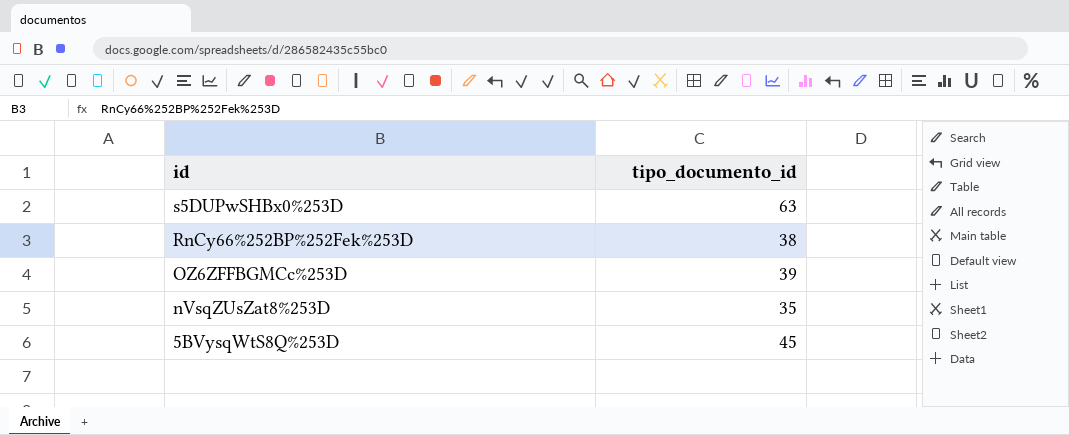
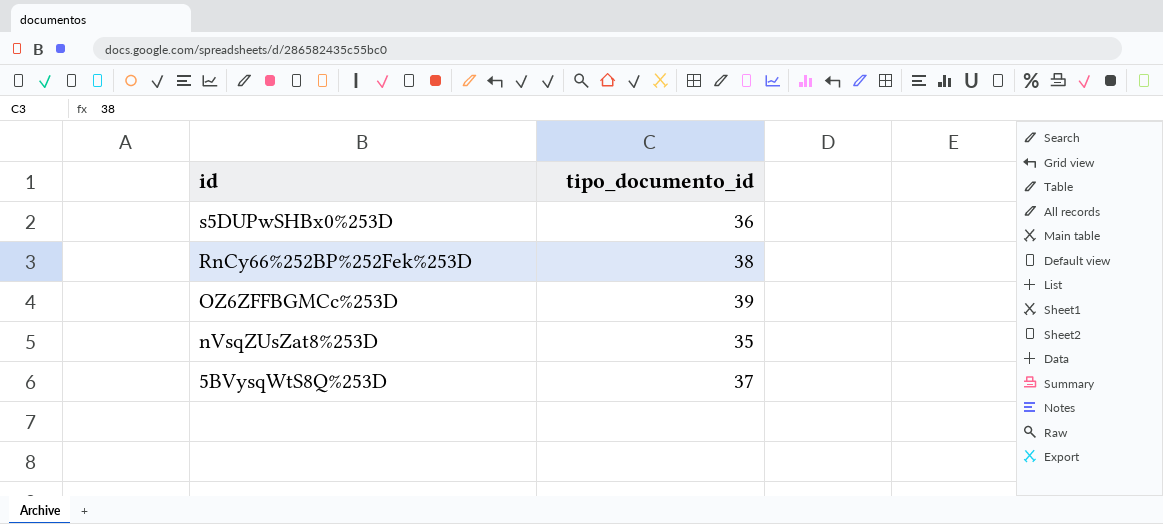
s5DUPwSHBx0%253D | tipo_documento_id: 63 -> 36
5BVysqWtS8Q%253D | tipo_documento_id: 45 -> 37

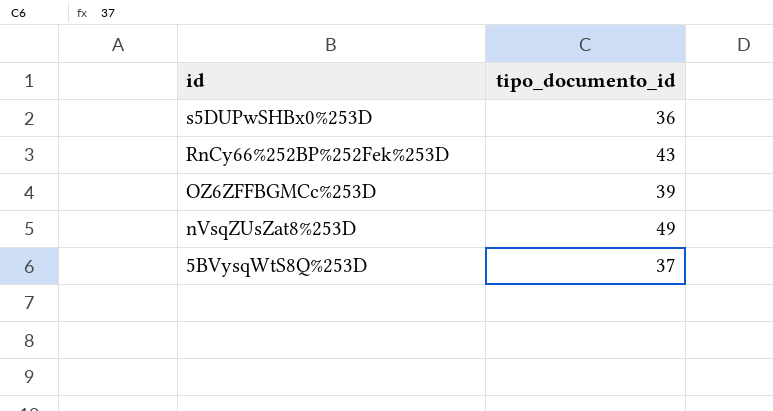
RnCy66%252BP%252Fek%253D | tipo_documento_id: 38 -> 43
nVsqZUsZat8%253D | tipo_documento_id: 35 -> 49

